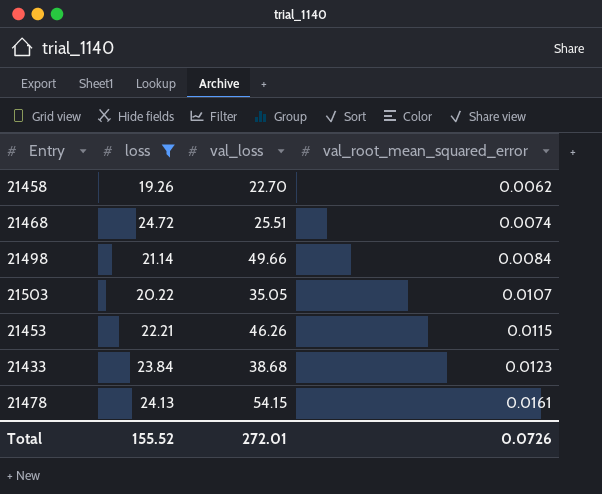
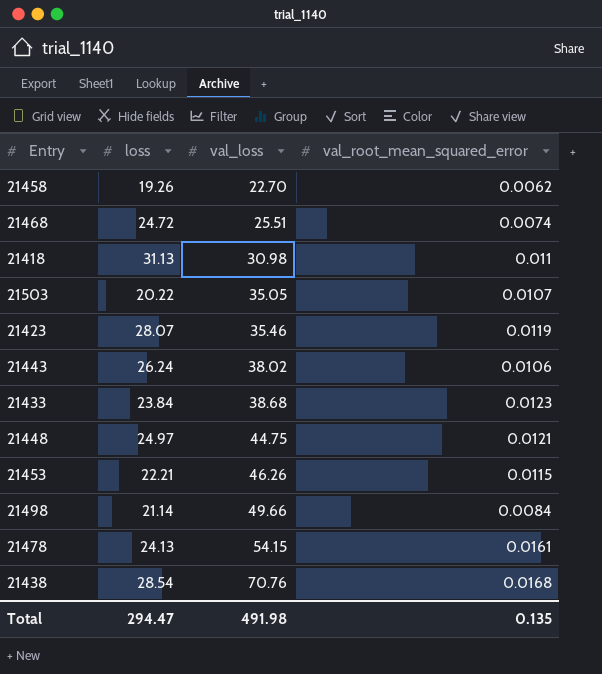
filter: loss <= 24.72 -> none
row order: val_root_mean_squared_error ascending -> val_loss ascending
Total | loss: 155.52 -> 294.47
Total | val_loss: 272.01 -> 491.98
Total | val_root_mean_squared_error: 0.0726 -> 0.135

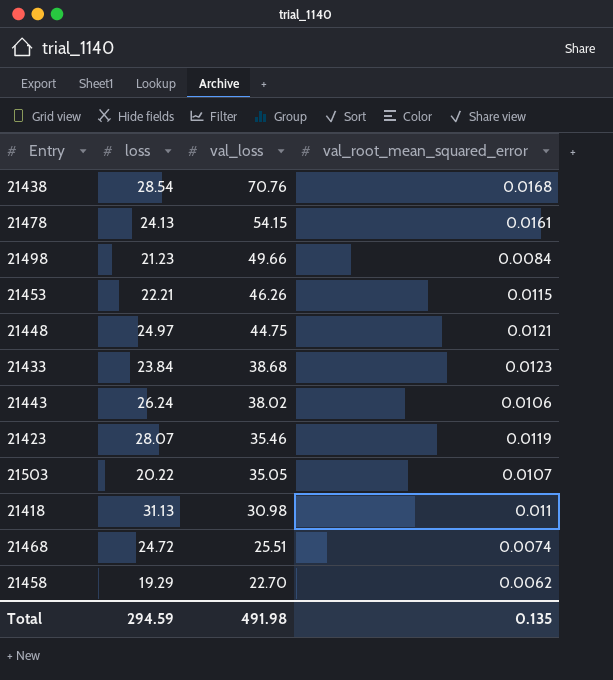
row order: val_loss ascending -> val_loss descending
21498 | loss: 21.14 -> 21.23
21458 | loss: 19.26 -> 19.29
Total | loss: 294.47 -> 294.59

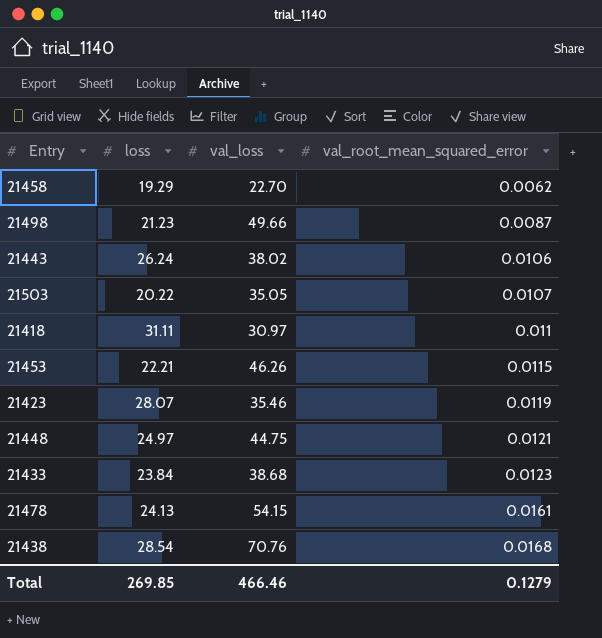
row order: val_loss descending -> val_root_mean_squared_error ascending
row 21468: 24.72 | 25.51 | 0.0074 -> none
21498 | val_root_mean_squared_error: 0.0084 -> 0.0087
21418 | loss: 31.13 -> 31.11
21418 | val_loss: 30.98 -> 30.97
Total | loss: 294.59 -> 269.85
Total | val_loss: 491.98 -> 466.46
Total | val_root_mean_squared_error: 0.135 -> 0.1279

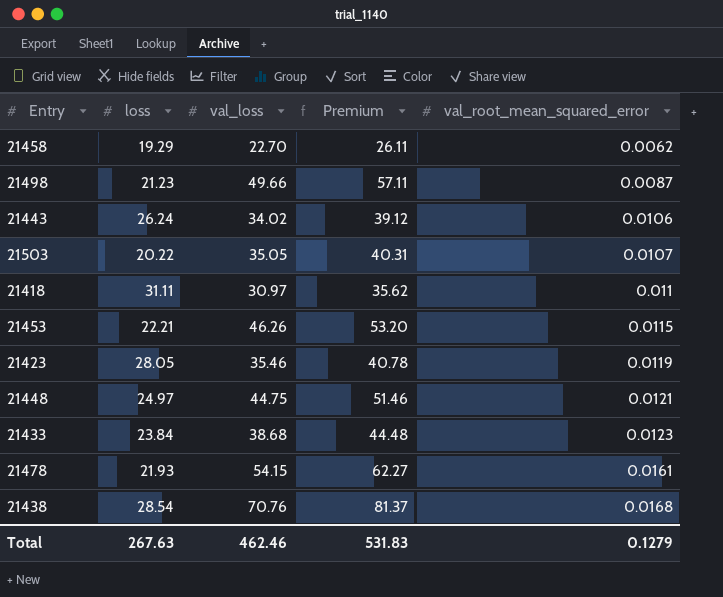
column Premium | formula: none -> [val_loss] * 1.15
21443 | val_loss: 38.02 -> 34.02
21423 | loss: 28.07 -> 28.05
21478 | loss: 24.13 -> 21.93
Total | loss: 269.85 -> 267.63
Total | val_loss: 466.46 -> 462.46

